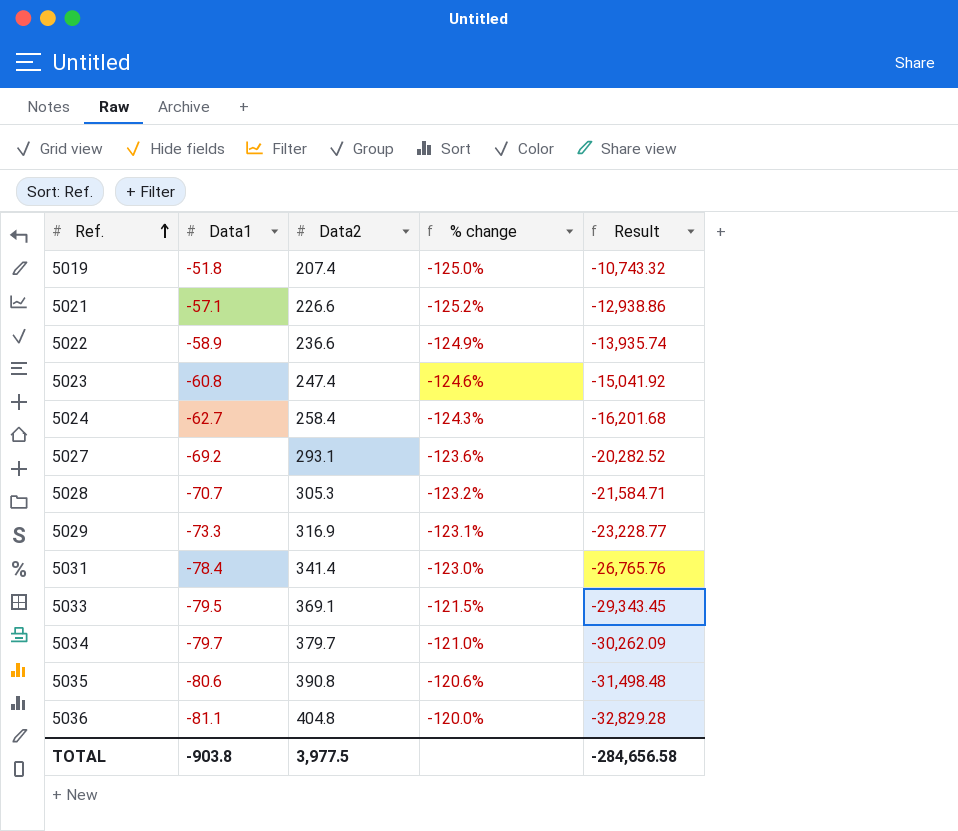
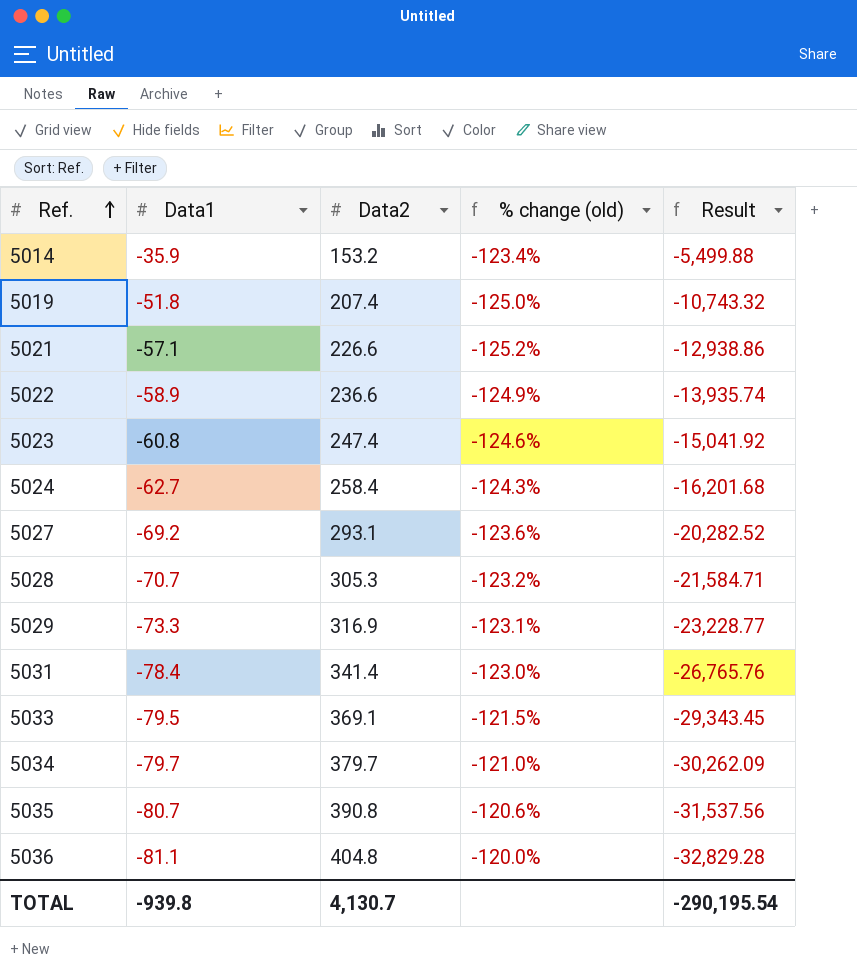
column name: % change -> % change (old)
row 5014: none -> -35.9 | 153.2 | -123.4% | -5,499.88
5035 | Data1: -80.6 -> -80.7
5035 | Result: -31,498.48 -> -31,537.56
TOTAL | Data1: -903.8 -> -939.8
TOTAL | Data2: 3,977.5 -> 4,130.7
TOTAL | Result: -284,656.58 -> -290,195.54

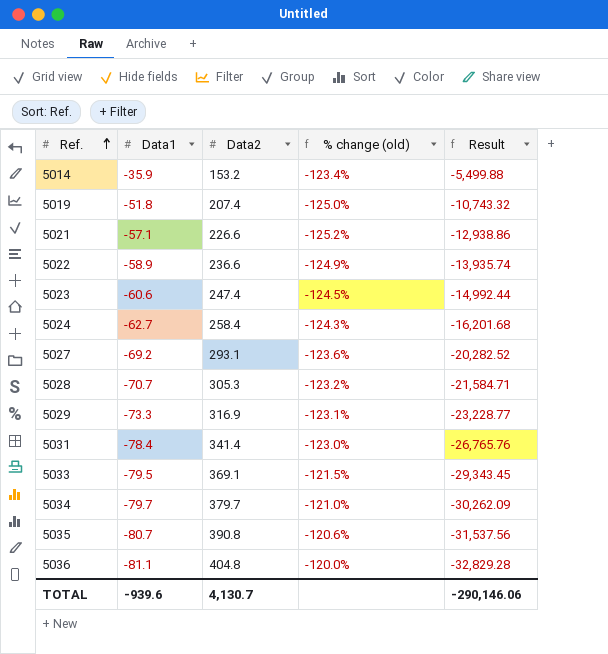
5023 | Data1: -60.8 -> -60.6
5023 | % change (old): -124.6% -> -124.5%
5023 | Result: -15,041.92 -> -14,992.44
TOTAL | Data1: -939.8 -> -939.6
TOTAL | Result: -290,195.54 -> -290,146.06

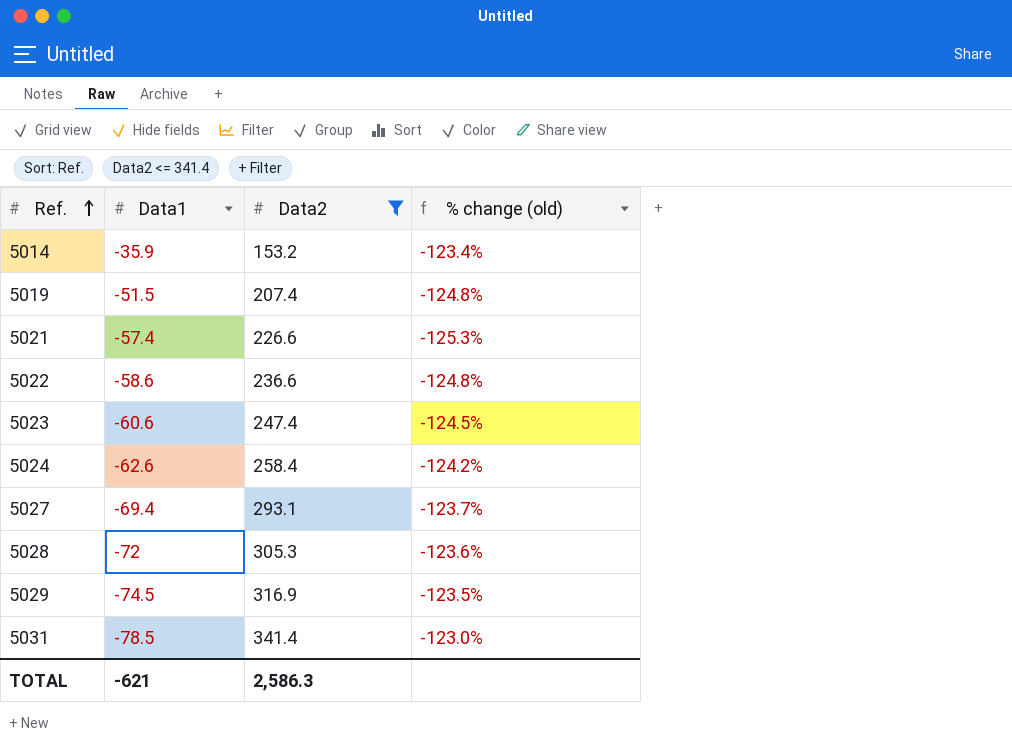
filter: none -> Data2 <= 341.4
column Result | formula: [Data1] * [Data2] -> none
5019 | Data1: -51.8 -> -51.5
5019 | % change (old): -125.0% -> -124.8%
5021 | Data1: -57.1 -> -57.4
5021 | % change (old): -125.2% -> -125.3%
5022 | Data1: -58.9 -> -58.6
5022 | % change (old): -124.9% -> -124.8%
5024 | Data1: -62.7 -> -62.6
5024 | % change (old): -124.3% -> -124.2%
5027 | Data1: -69.2 -> -69.4
5027 | % change (old): -123.6% -> -123.7%
5028 | Data1: -70.7 -> -72
5028 | % change (old): -123.2% -> -123.6%
5029 | Data1: -73.3 -> -74.5
5029 | % change (old): -123.1% -> -123.5%
5031 | Data1: -78.4 -> -78.5
TOTAL | Data1: -939.6 -> -621
TOTAL | Data2: 4,130.7 -> 2,586.3

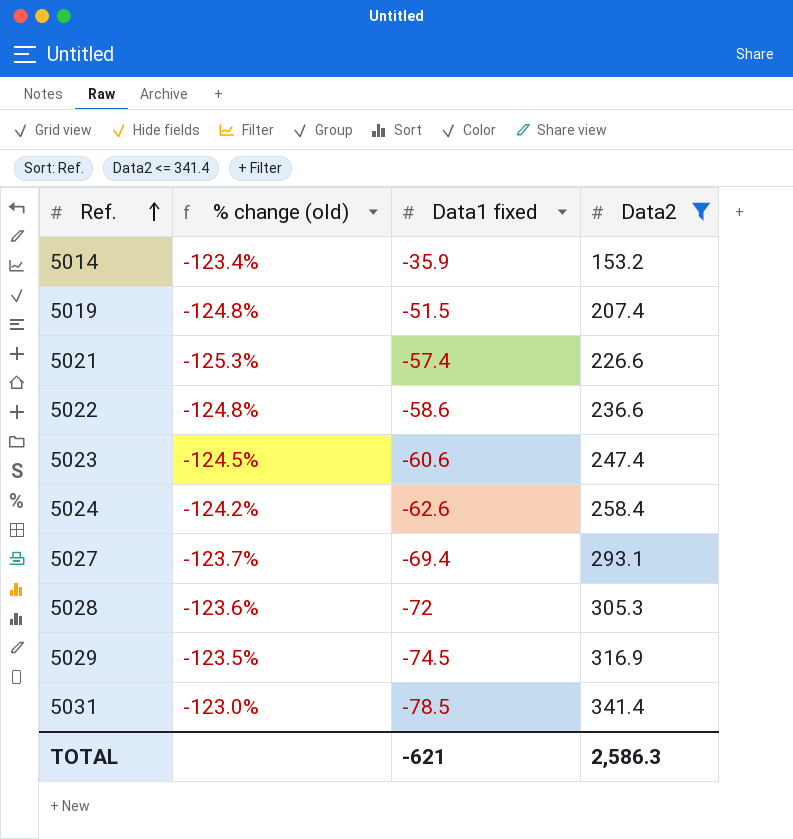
column % change (old) | position: 4 -> 2
column name: Data1 -> Data1 fixed

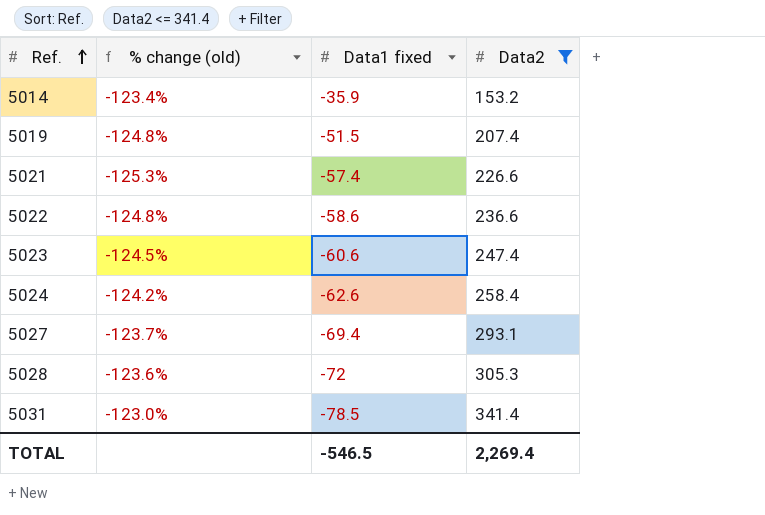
row 5029: -123.5% | -74.5 | 316.9 -> none
TOTAL | Data1 fixed: -621 -> -546.5
TOTAL | Data2: 2,586.3 -> 2,269.4

